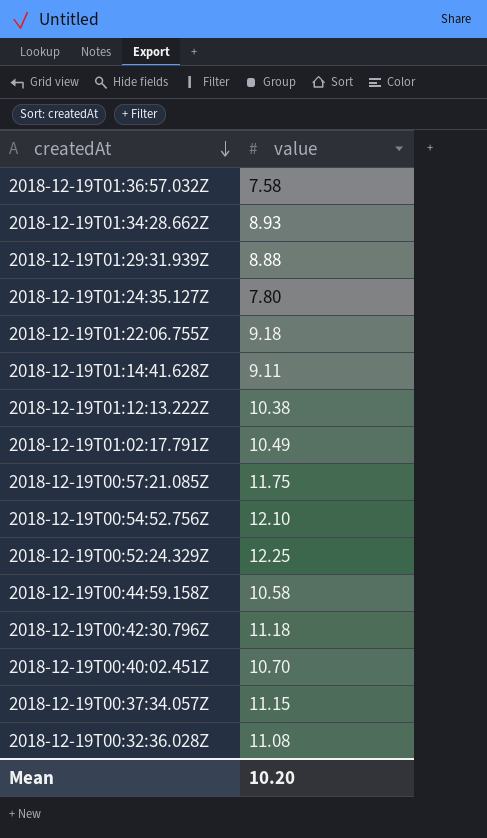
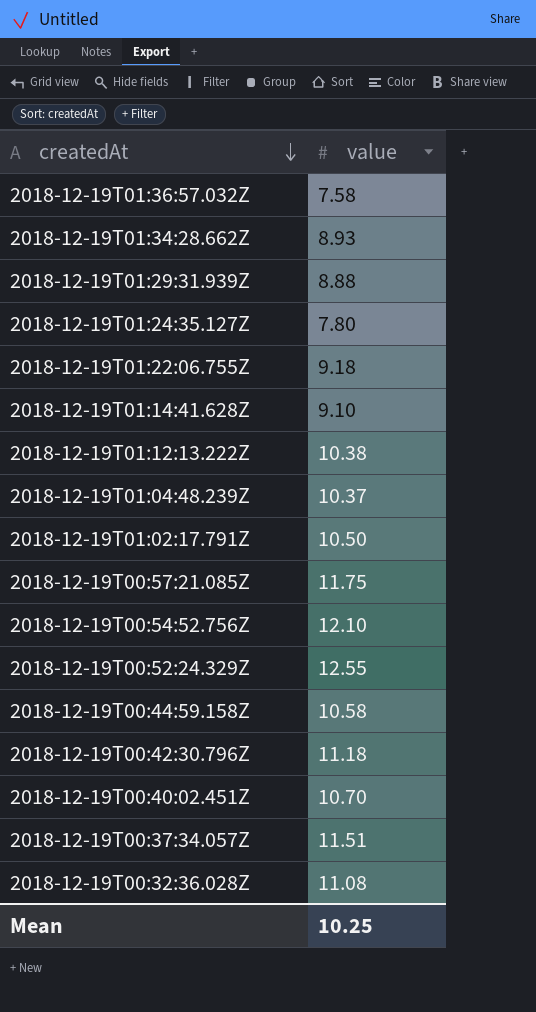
2018-12-19T01:14:41.628Z | value: 9.11 -> 9.10
row 2018-12-19T01:04:48.239Z: none -> 10.37
2018-12-19T01:02:17.791Z | value: 10.49 -> 10.50
2018-12-19T00:52:24.329Z | value: 12.25 -> 12.55
2018-12-19T00:37:34.057Z | value: 11.15 -> 11.51
Mean | value: 10.20 -> 10.25

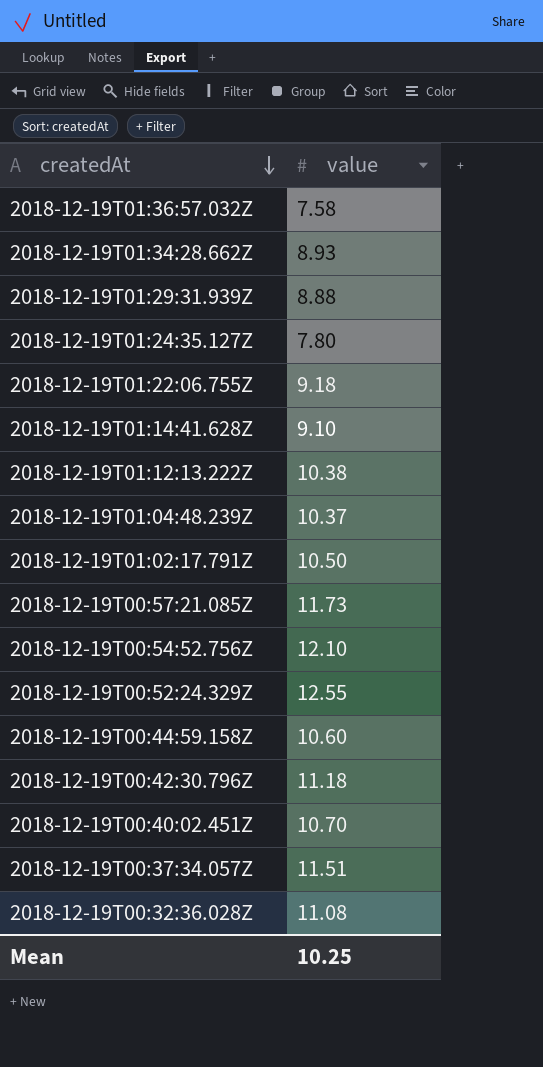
2018-12-19T00:57:21.085Z | value: 11.75 -> 11.73
2018-12-19T00:44:59.158Z | value: 10.58 -> 10.60

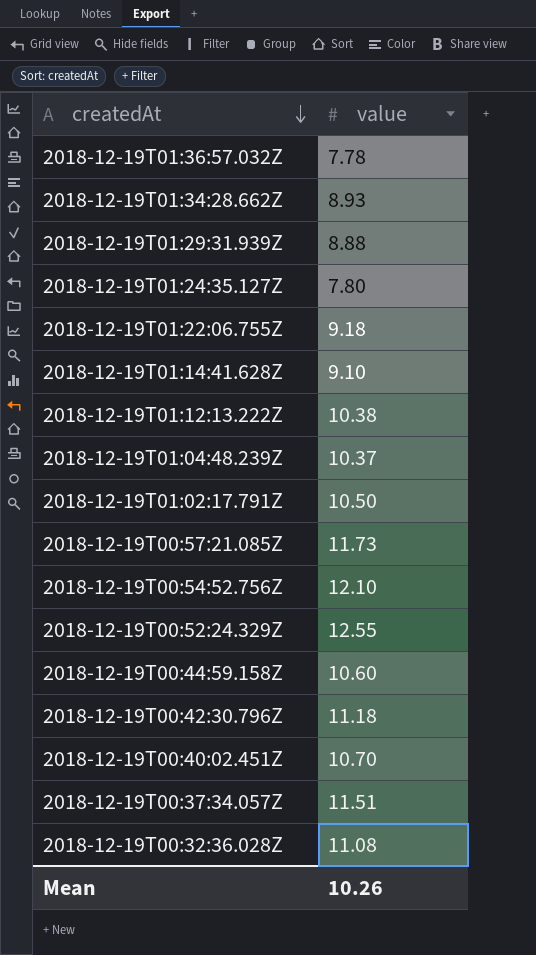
2018-12-19T01:36:57.032Z | value: 7.58 -> 7.78
Mean | value: 10.25 -> 10.26

